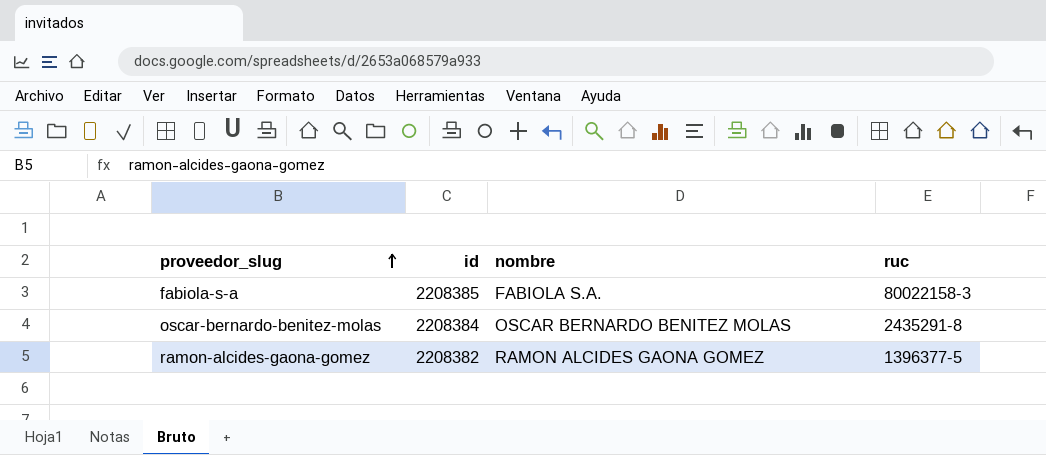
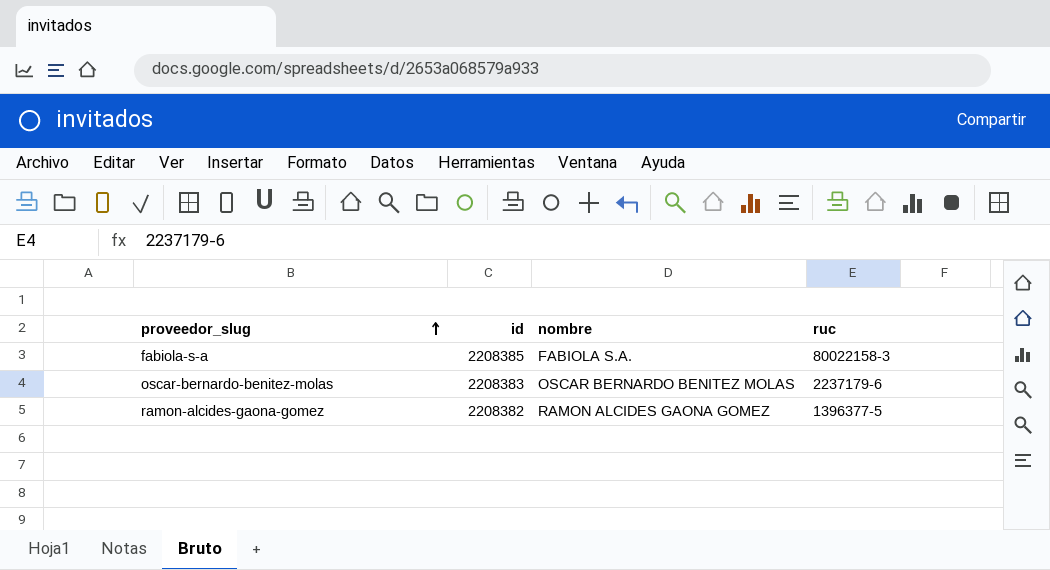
oscar-bernardo-benitez-molas | id: 2208384 -> 2208383
oscar-bernardo-benitez-molas | ruc: 2435291-8 -> 2237179-6

